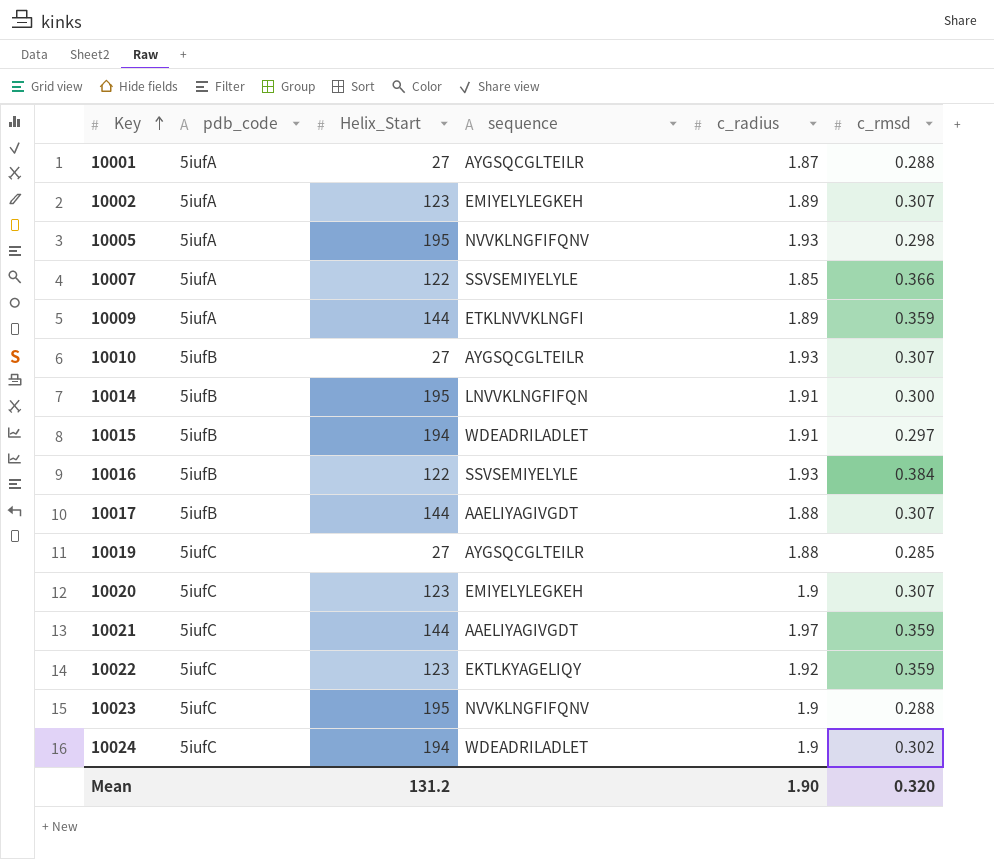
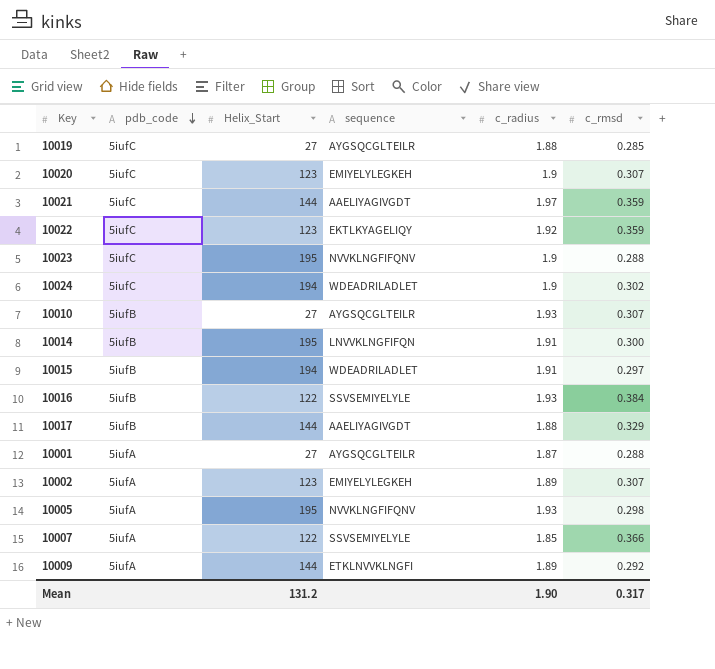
row order: Key ascending -> pdb_code descending
10017 | c_rmsd: 0.307 -> 0.329
10009 | c_rmsd: 0.359 -> 0.292
Mean | c_rmsd: 0.320 -> 0.317

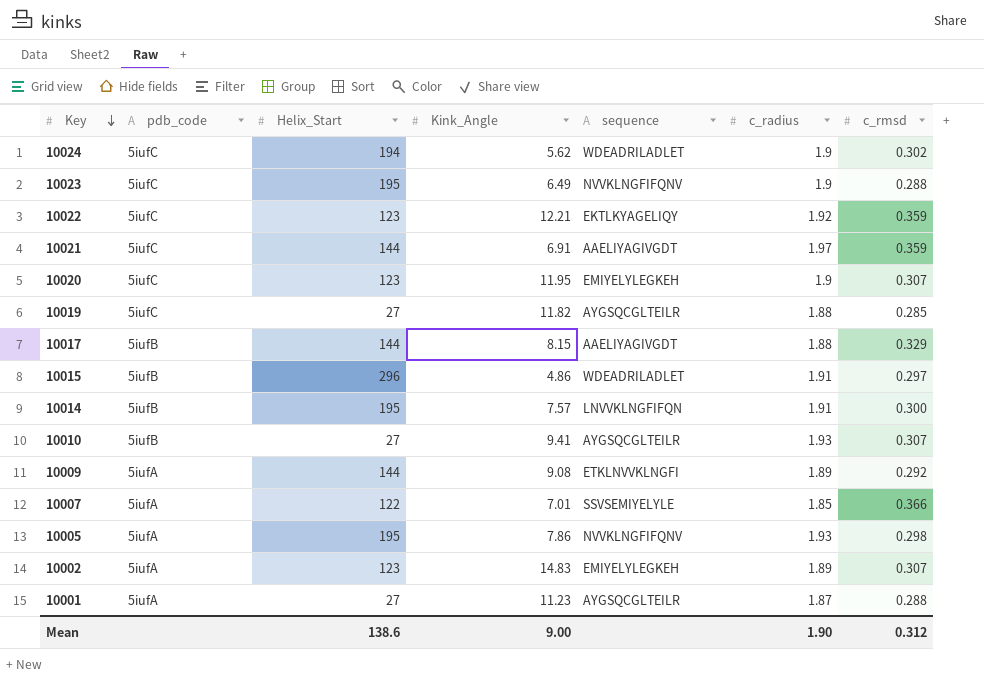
row order: pdb_code descending -> Key descending
column Kink_Angle | position: none -> 4
row 10016: 5iufB | 122 | SSVSEMIYELYLE | 1.93 | 0.384 -> none
10015 | Helix_Start: 194 -> 296
Mean | Helix_Start: 131.2 -> 138.6
Mean | c_rmsd: 0.317 -> 0.312

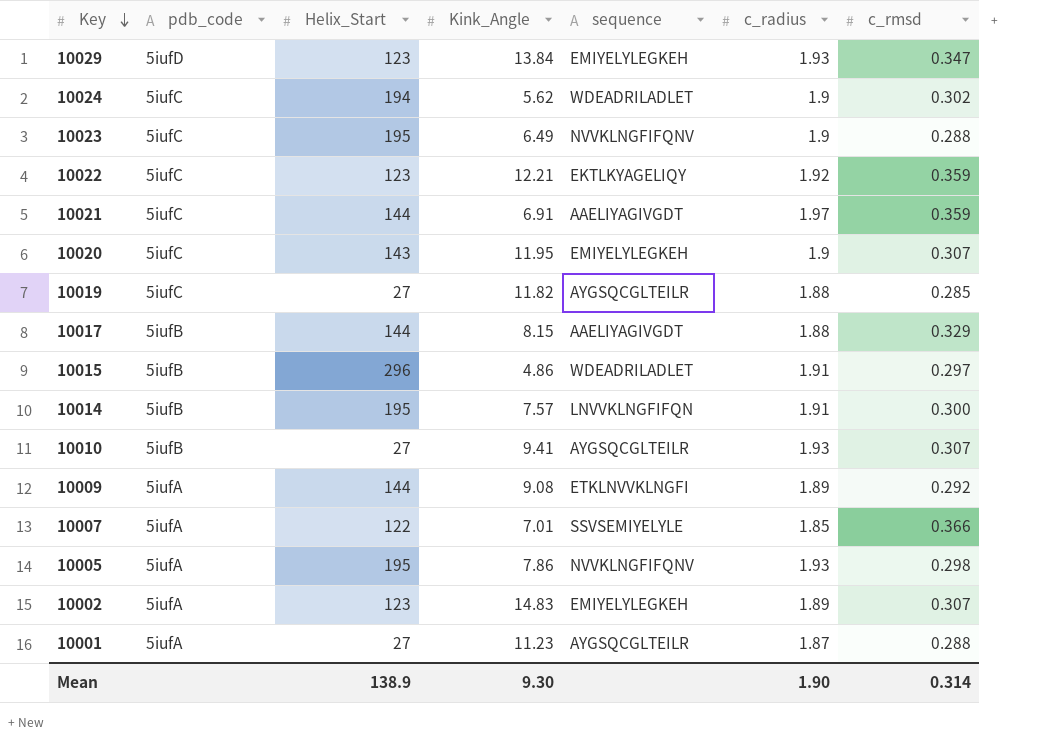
row 10029: none -> 5iufD | 123 | 13.84 | EMIYELYLEGKEH | 1.93 | 0.347
10020 | Helix_Start: 123 -> 143
Mean | Helix_Start: 138.6 -> 138.9
Mean | Kink_Angle: 9.00 -> 9.30
Mean | c_rmsd: 0.312 -> 0.314

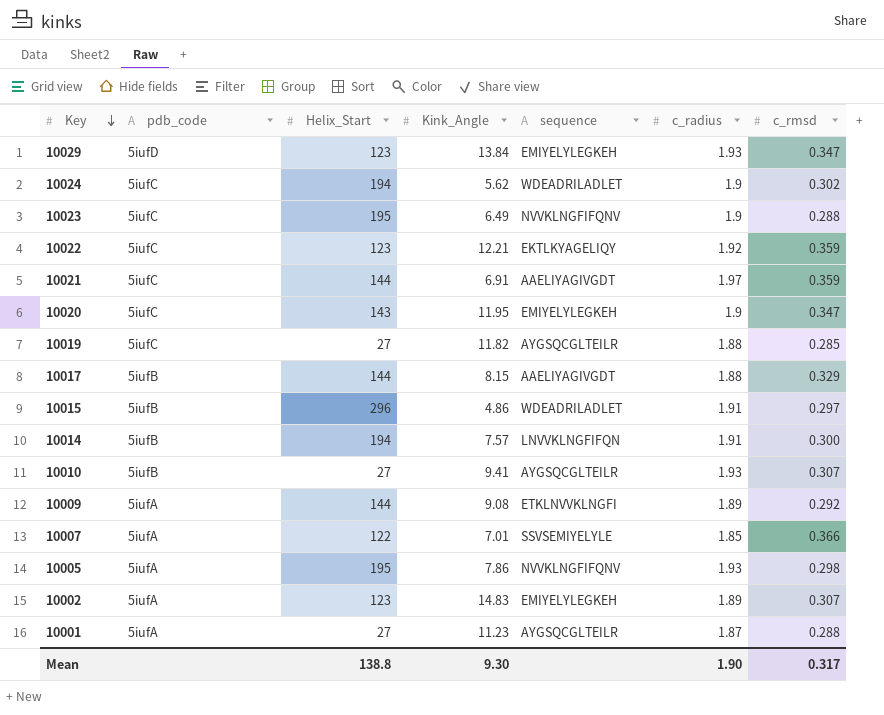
10020 | c_rmsd: 0.307 -> 0.347
10014 | Helix_Start: 195 -> 194
Mean | Helix_Start: 138.9 -> 138.8
Mean | c_rmsd: 0.314 -> 0.317

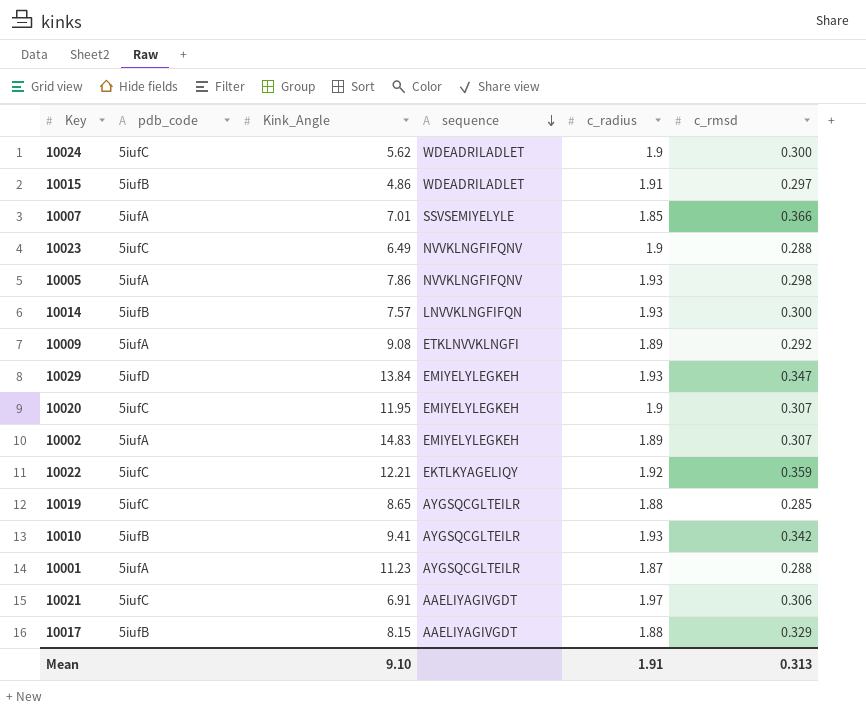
row order: Key descending -> sequence descending
column Helix_Start | position: 3 -> none
10024 | c_rmsd: 0.302 -> 0.300
10014 | c_radius: 1.91 -> 1.93
10020 | c_rmsd: 0.347 -> 0.307
10019 | Kink_Angle: 11.82 -> 8.65
10010 | c_rmsd: 0.307 -> 0.342
10021 | c_rmsd: 0.359 -> 0.306
Mean | Kink_Angle: 9.30 -> 9.10
Mean | c_radius: 1.90 -> 1.91
Mean | c_rmsd: 0.317 -> 0.313

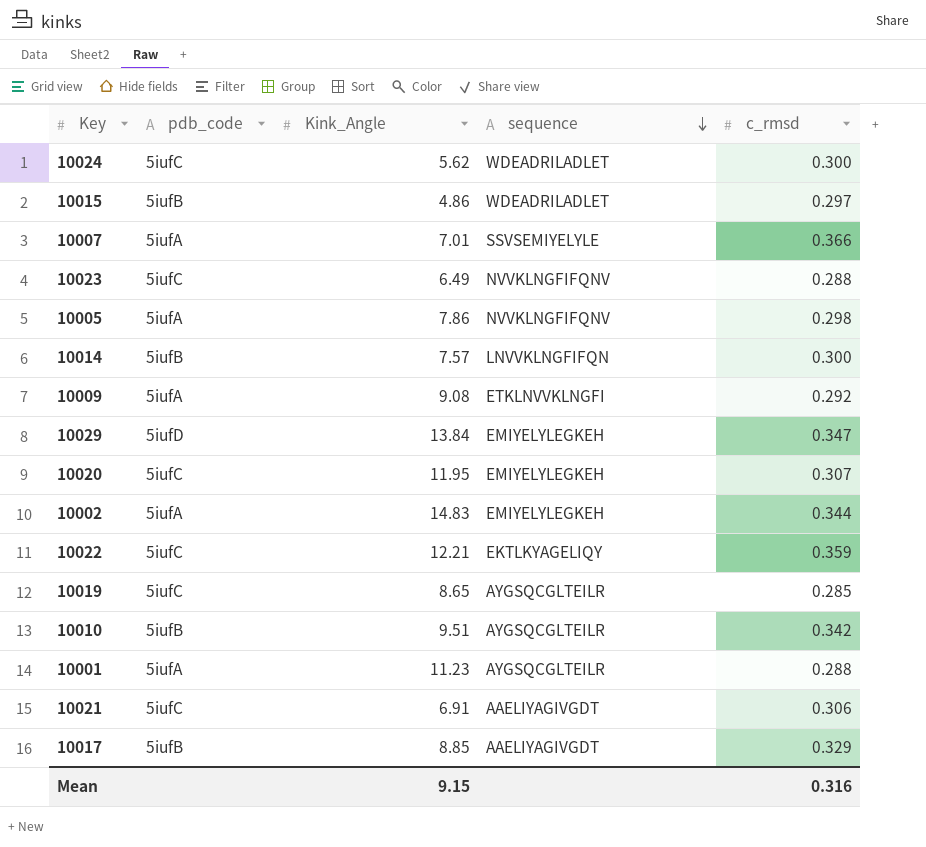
column c_radius | position: 5 -> none
10002 | c_rmsd: 0.307 -> 0.344
10010 | Kink_Angle: 9.41 -> 9.51
10017 | Kink_Angle: 8.15 -> 8.85
Mean | Kink_Angle: 9.10 -> 9.15
Mean | c_rmsd: 0.313 -> 0.316

